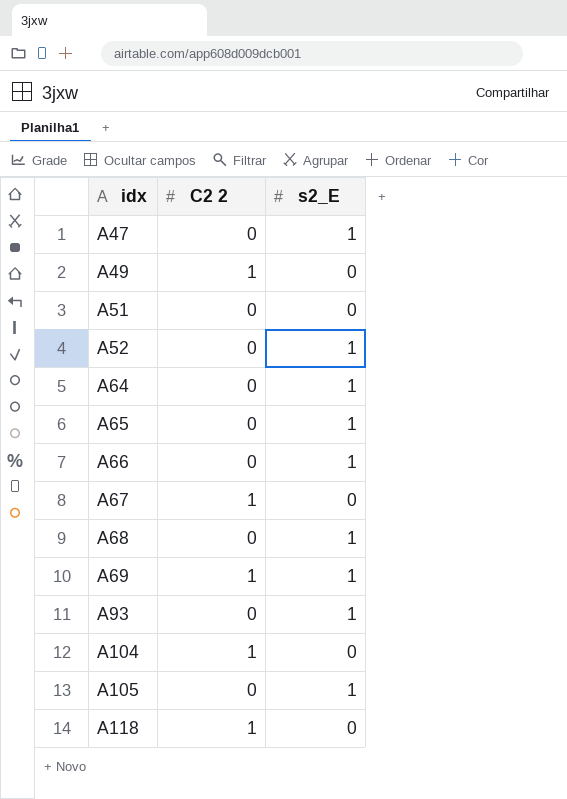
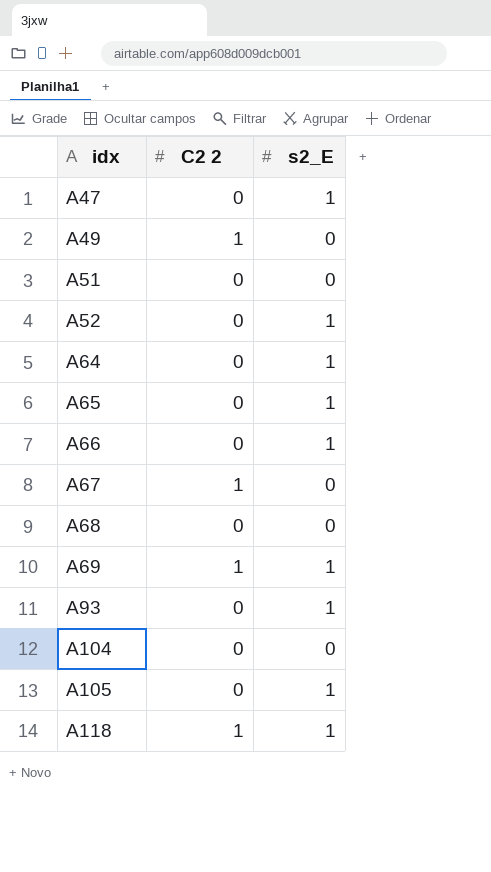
A68 | s2_E: 1 -> 0
A104 | C2 2: 1 -> 0
A118 | s2_E: 0 -> 1

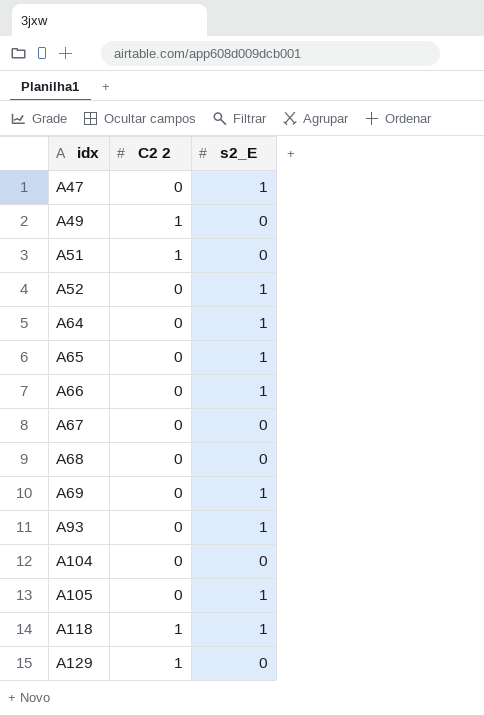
A51 | C2 2: 0 -> 1
A67 | C2 2: 1 -> 0
A69 | C2 2: 1 -> 0
row A129: none -> 1 | 0

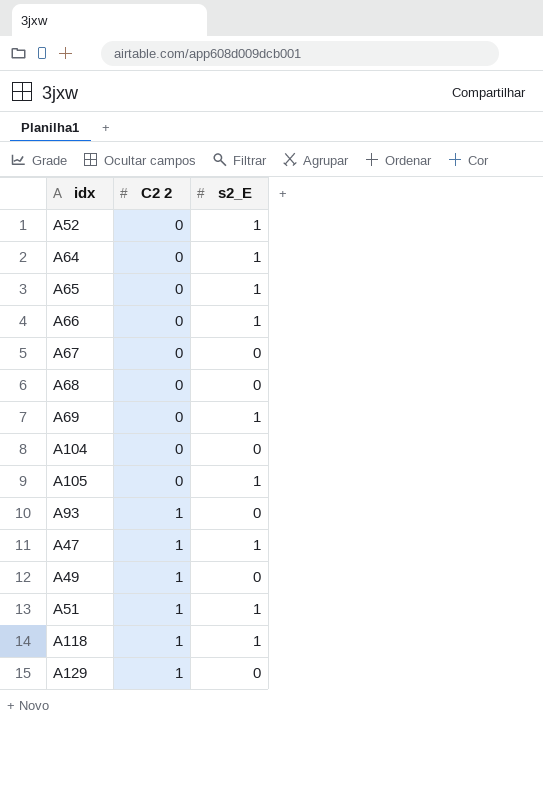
row order: idx ascending -> C2 2 ascending
A93 | C2 2: 0 -> 1
A93 | s2_E: 1 -> 0
A47 | C2 2: 0 -> 1
A51 | s2_E: 0 -> 1

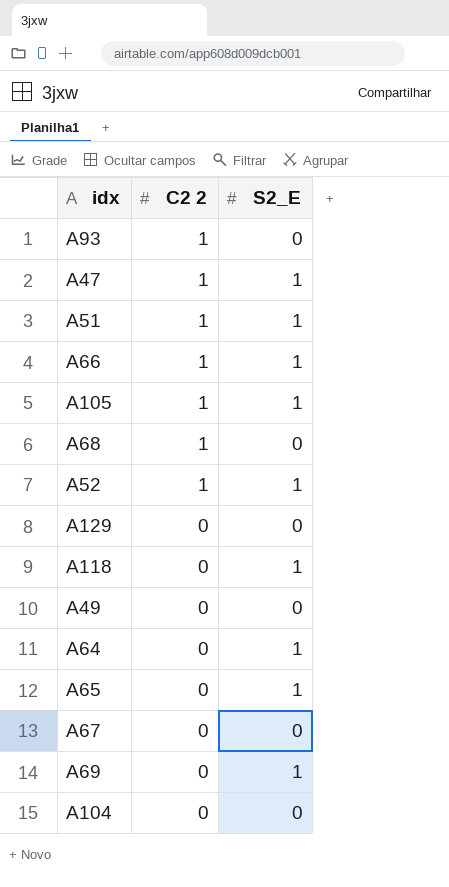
row order: C2 2 ascending -> C2 2 descending
column name: s2_E -> S2_E
A66 | C2 2: 0 -> 1
A105 | C2 2: 0 -> 1
A68 | C2 2: 0 -> 1
A52 | C2 2: 0 -> 1
A129 | C2 2: 1 -> 0
A118 | C2 2: 1 -> 0
A49 | C2 2: 1 -> 0

